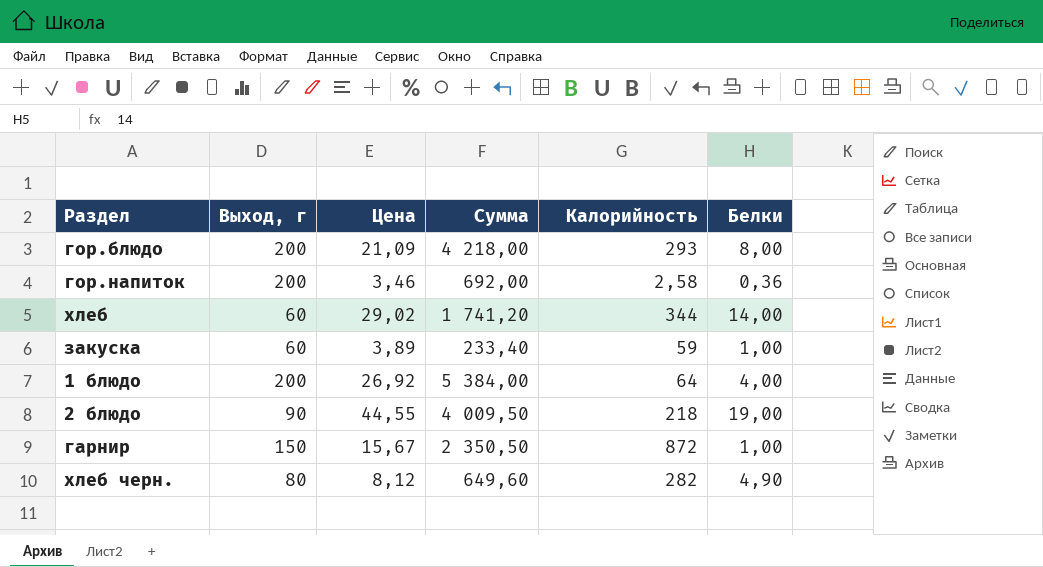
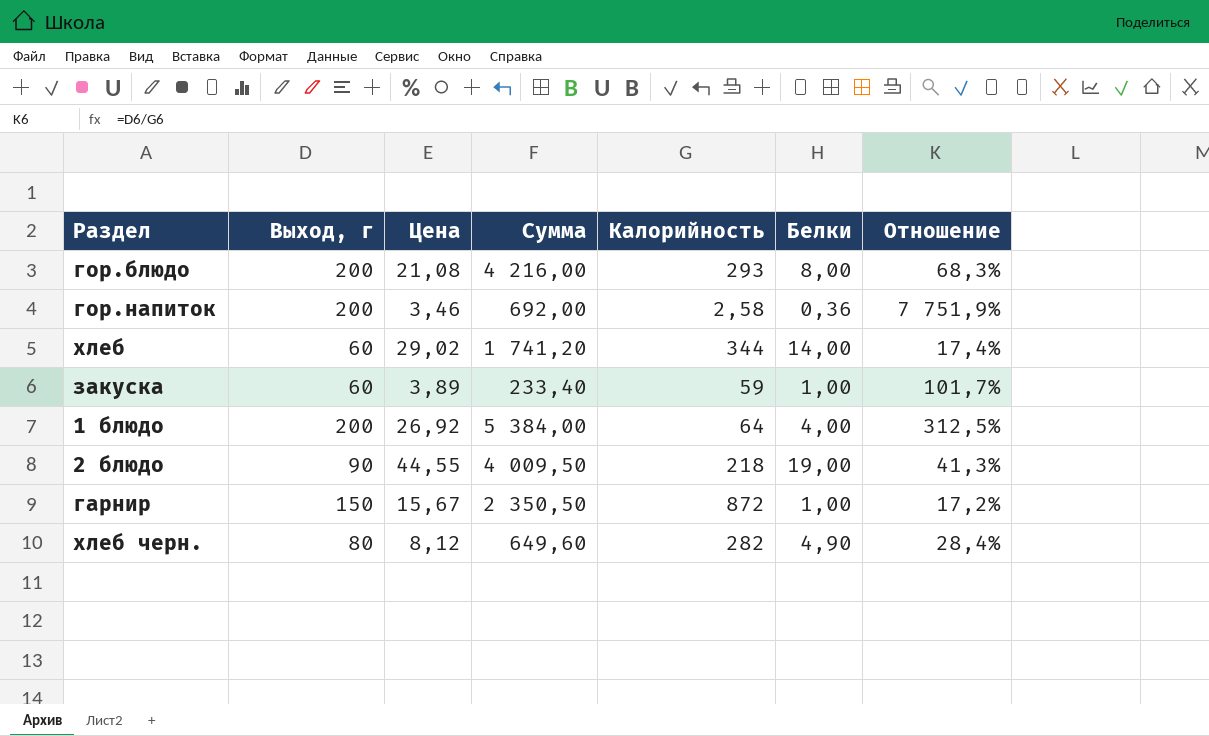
column Отношение | formula: none -> [Выход, г] / [Калорийность]
гор.блюдо | Цена: 21,09 -> 21,08
гор.блюдо | Сумма: 4 218,00 -> 4 216,00

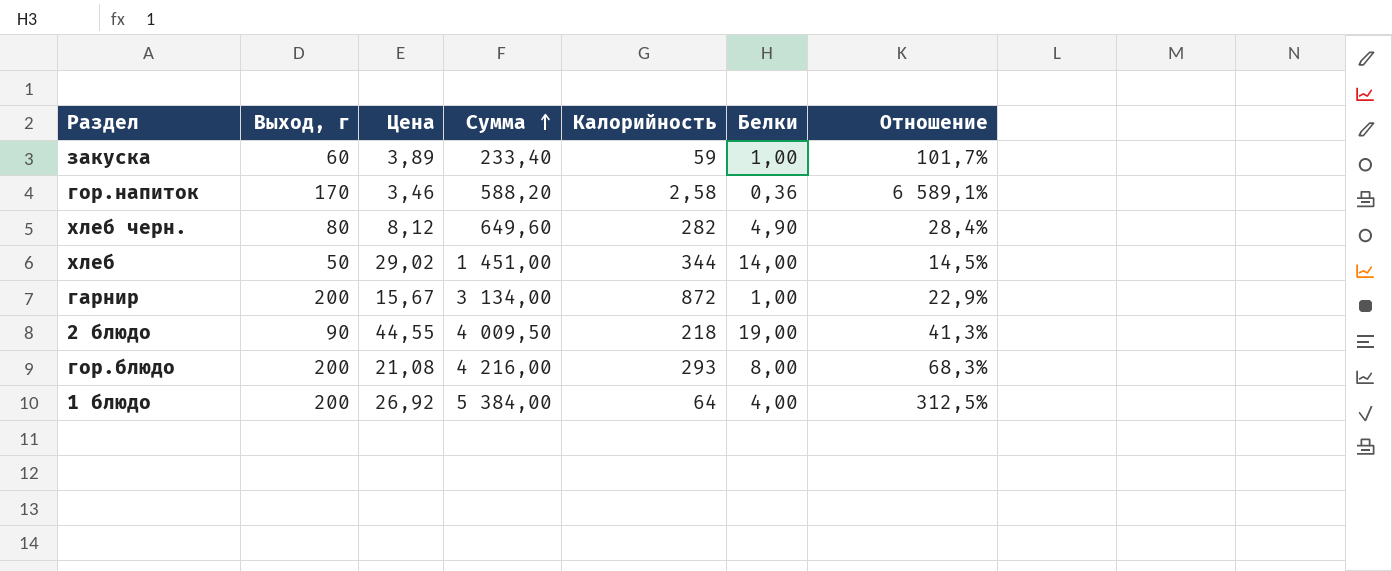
row order: none -> Сумма ascending
гор.напиток | Выход, г: 200 -> 170
гор.напиток | Сумма: 692,00 -> 588,20
гор.напиток | Отношение: 7 751,9% -> 6 589,1%
хлеб | Выход, г: 60 -> 50
хлеб | Сумма: 1 741,20 -> 1 451,00
хлеб | Отношение: 17,4% -> 14,5%
гарнир | Выход, г: 150 -> 200
гарнир | Сумма: 2 350,50 -> 3 134,00
гарнир | Отношение: 17,2% -> 22,9%

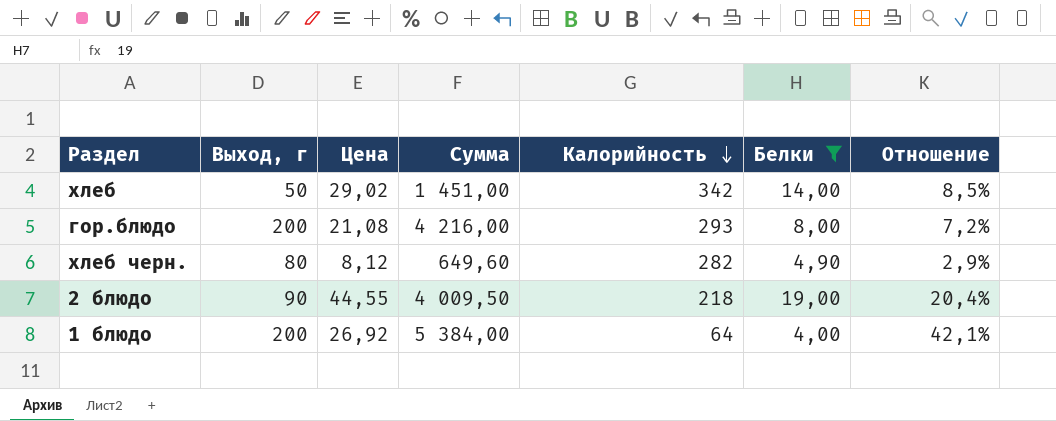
filter: none -> Белки >= 4,00
row order: Сумма ascending -> Калорийность descending
column Отношение | formula: [Выход, г] / [Калорийность] -> [Цена] / [Калорийность]
хлеб | Калорийность: 344 -> 342

